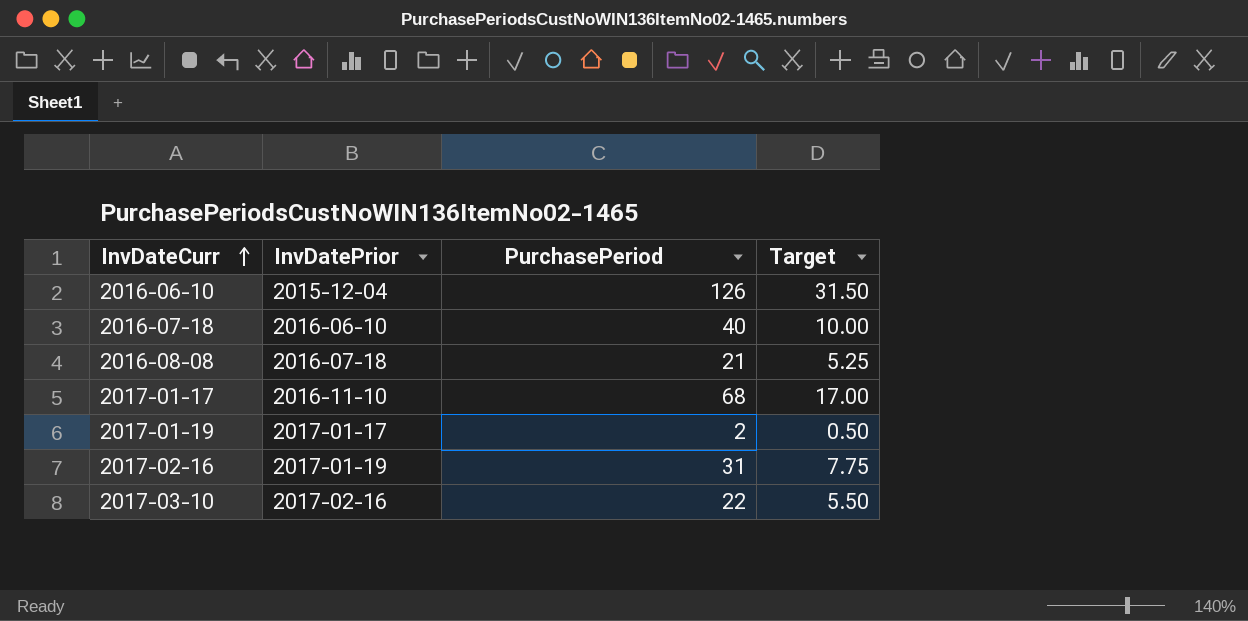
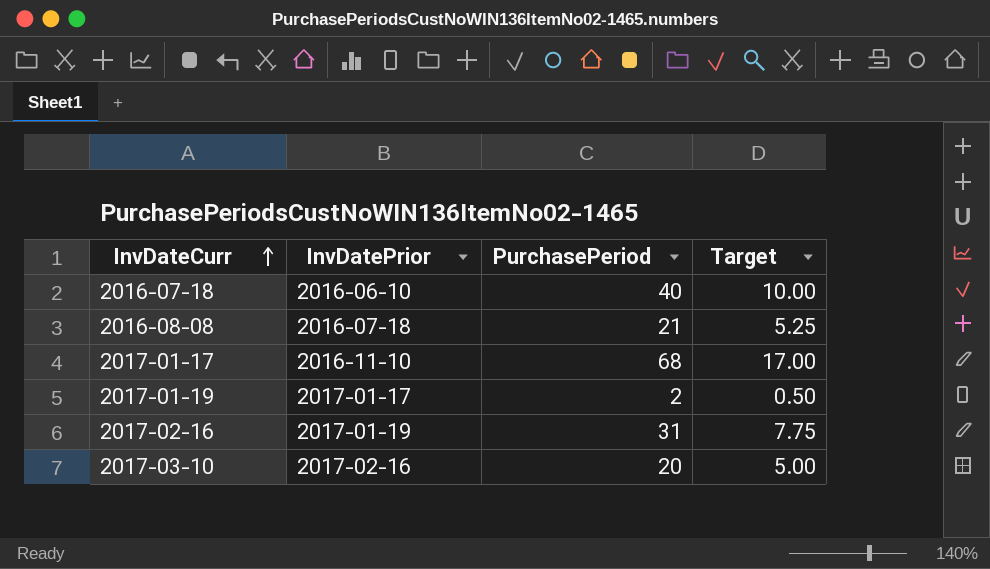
row 2016-06-10: 2015-12-04 | 126 | 31.50 -> none
2017-03-10 | PurchasePeriod: 22 -> 20
2017-03-10 | Target: 5.50 -> 5.00

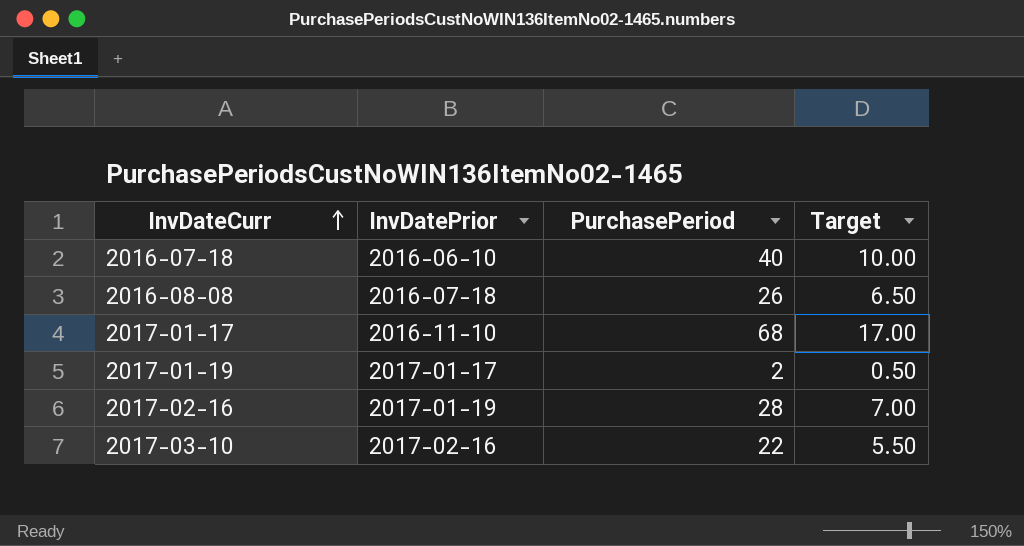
2016-08-08 | PurchasePeriod: 21 -> 26
2016-08-08 | Target: 5.25 -> 6.50
2017-02-16 | PurchasePeriod: 31 -> 28
2017-02-16 | Target: 7.75 -> 7.00
2017-03-10 | PurchasePeriod: 20 -> 22
2017-03-10 | Target: 5.00 -> 5.50

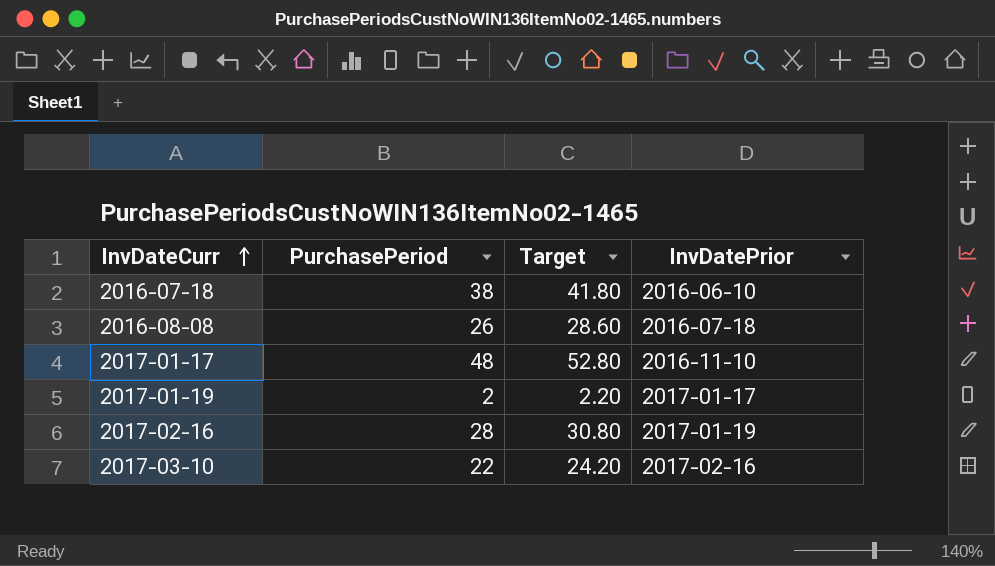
column Target | formula: [PurchasePeriod] * 0.25 -> [PurchasePeriod] * 1.1
column InvDatePrior | position: 2 -> 4
2016-07-18 | PurchasePeriod: 40 -> 38
2017-01-17 | PurchasePeriod: 68 -> 48

